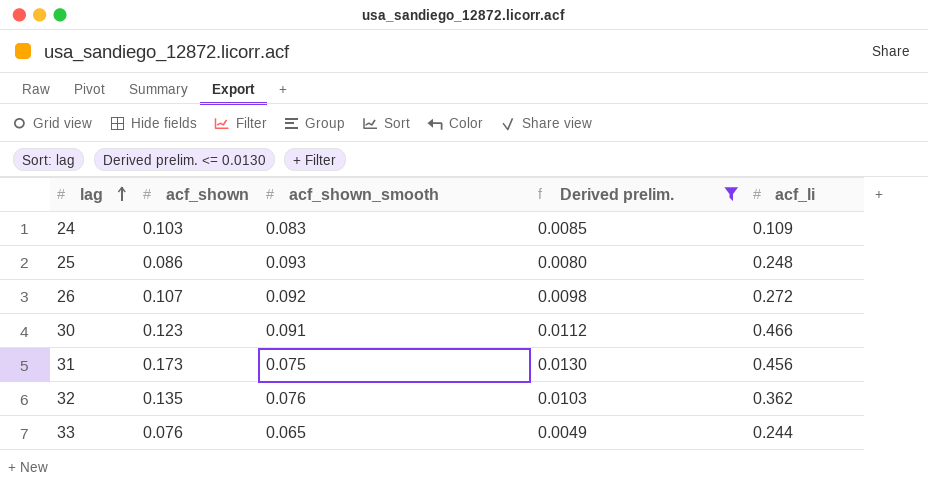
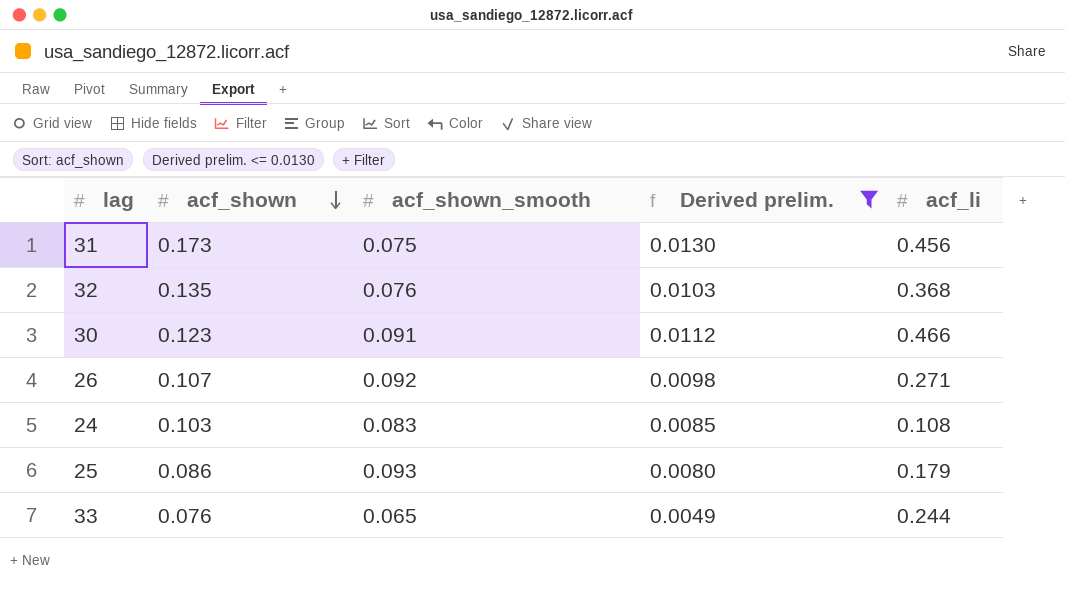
row order: lag ascending -> acf_shown descending
32 | acf_li: 0.362 -> 0.368
26 | acf_li: 0.272 -> 0.271
24 | acf_li: 0.109 -> 0.108
25 | acf_li: 0.248 -> 0.179

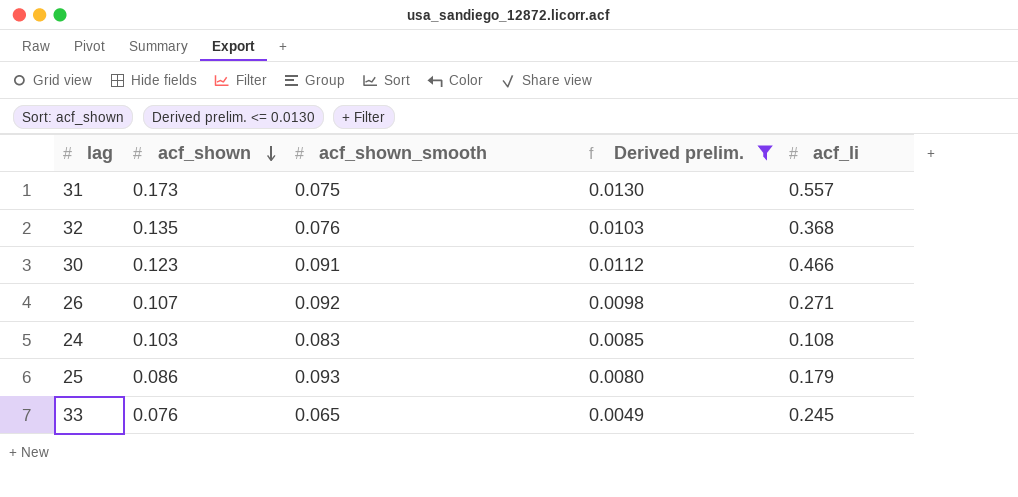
31 | acf_li: 0.456 -> 0.557
33 | acf_li: 0.244 -> 0.245

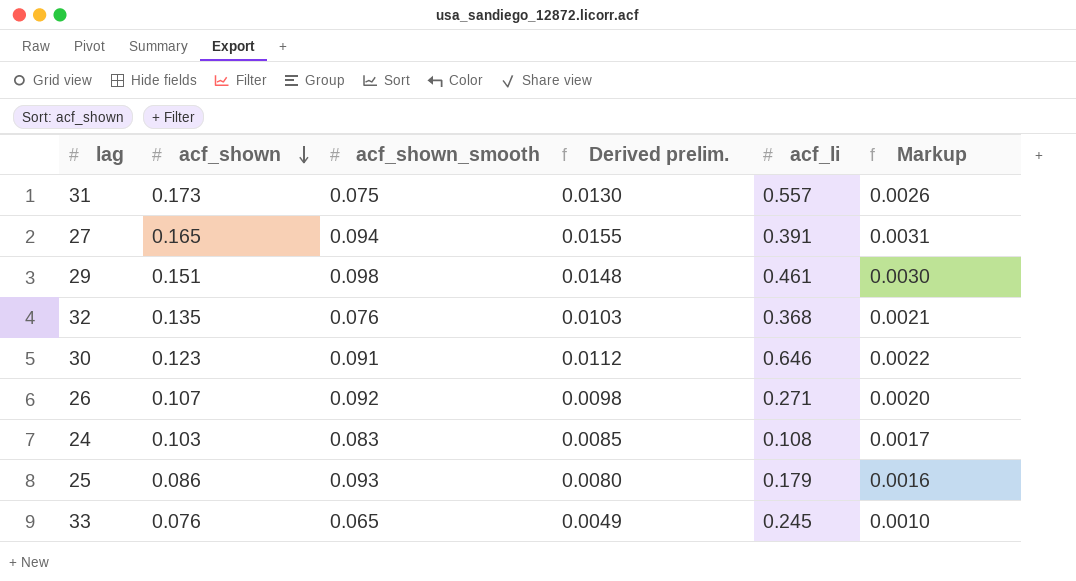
filter: Derived prelim. <= 0.0130 -> none
column Markup | formula: none -> [Derived prelim.] * 0.2
30 | acf_li: 0.466 -> 0.646

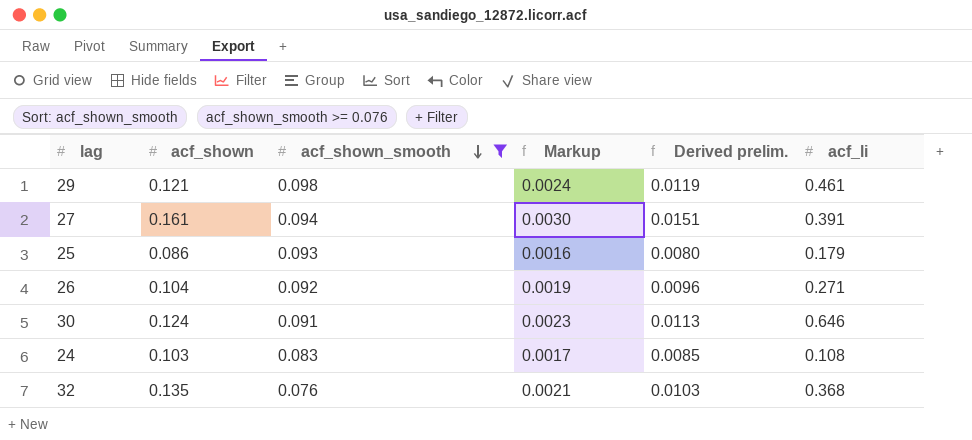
filter: none -> acf_shown_smooth >= 0.076
row order: acf_shown descending -> acf_shown_smooth descending
column Markup | position: 6 -> 4
29 | acf_shown: 0.151 -> 0.121
29 | Markup: 0.0030 -> 0.0024
29 | Derived prelim.: 0.0148 -> 0.0119
27 | acf_shown: 0.165 -> 0.161
27 | Markup: 0.0031 -> 0.0030
27 | Derived prelim.: 0.0155 -> 0.0151
26 | acf_shown: 0.107 -> 0.104
26 | Markup: 0.0020 -> 0.0019
26 | Derived prelim.: 0.0098 -> 0.0096
30 | acf_shown: 0.123 -> 0.124
30 | Markup: 0.0022 -> 0.0023
30 | Derived prelim.: 0.0112 -> 0.0113

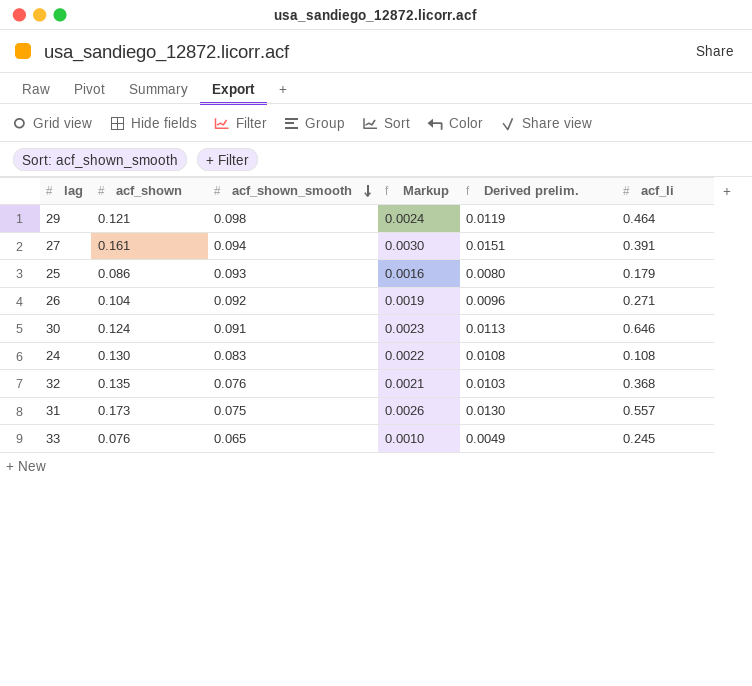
filter: acf_shown_smooth >= 0.076 -> none
29 | acf_li: 0.461 -> 0.464
24 | acf_shown: 0.103 -> 0.130
24 | Markup: 0.0017 -> 0.0022
24 | Derived prelim.: 0.0085 -> 0.0108

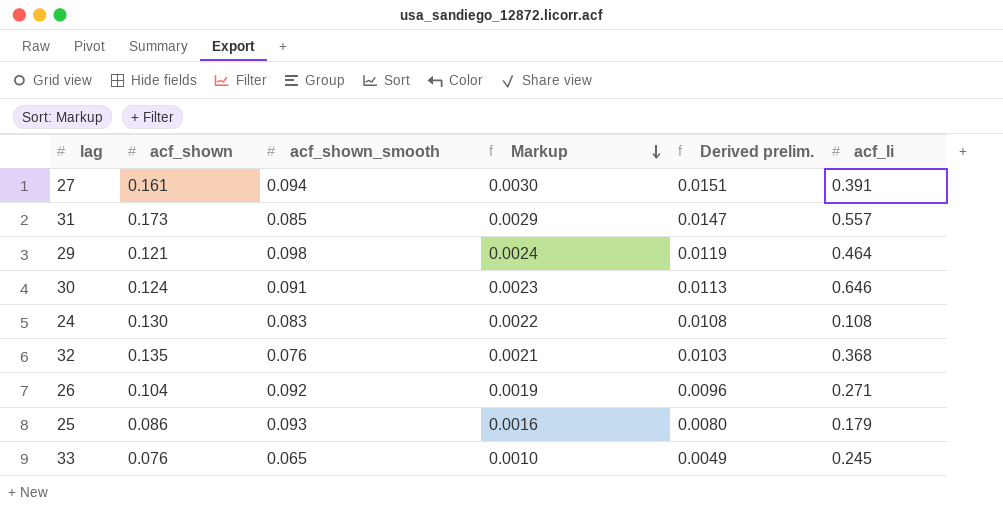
row order: acf_shown_smooth descending -> Markup descending
31 | acf_shown_smooth: 0.075 -> 0.085
31 | Markup: 0.0026 -> 0.0029
31 | Derived prelim.: 0.0130 -> 0.0147

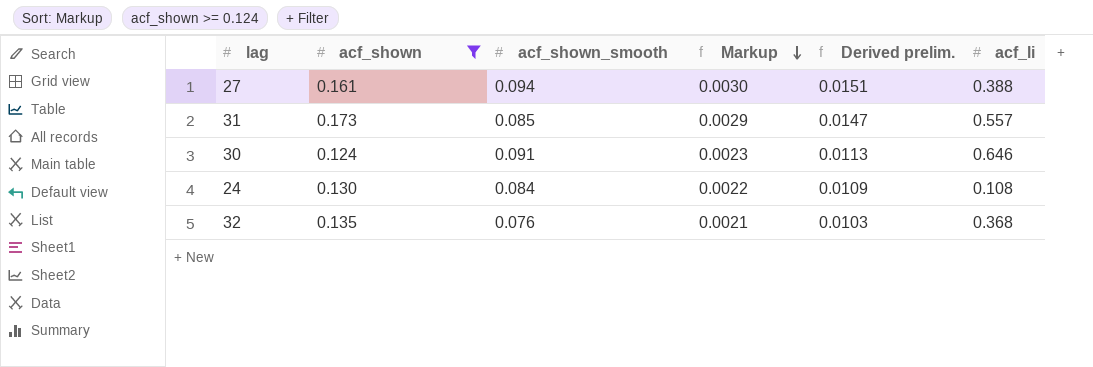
filter: none -> acf_shown >= 0.124
27 | acf_li: 0.391 -> 0.388
24 | acf_shown_smooth: 0.083 -> 0.084
24 | Derived prelim.: 0.0108 -> 0.0109

